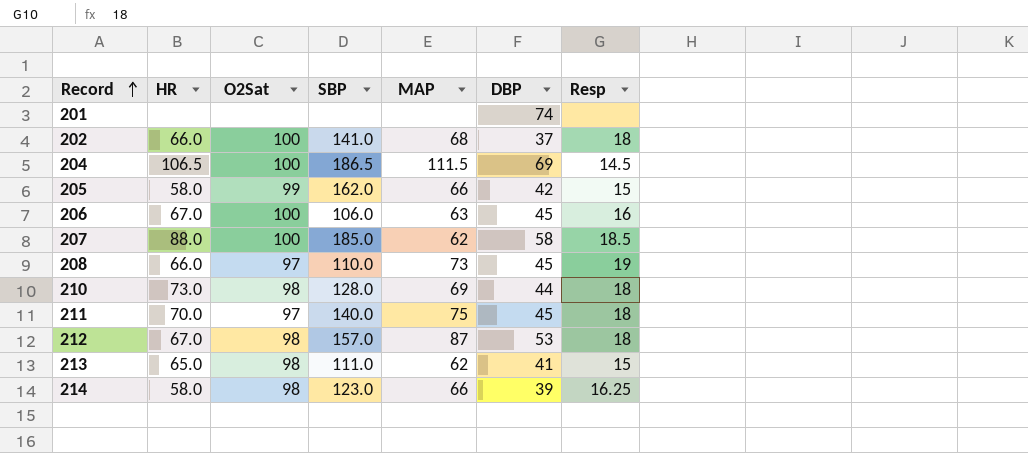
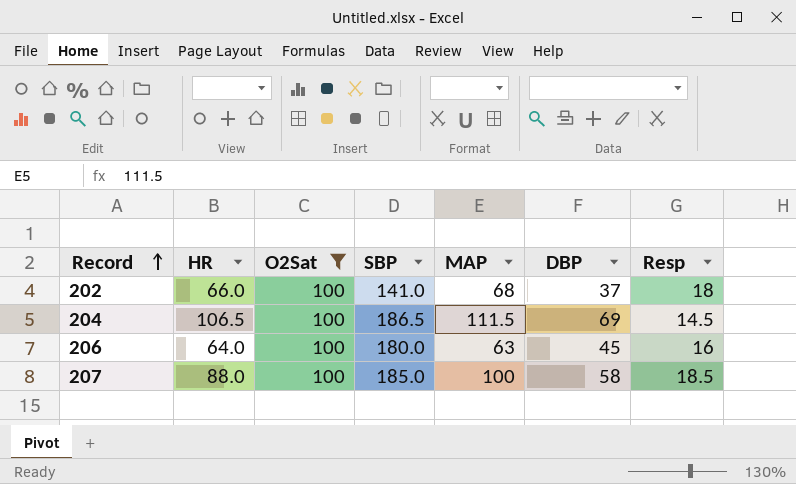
filter: none -> O2Sat = 100
206 | HR: 67.0 -> 64.0
206 | SBP: 106.0 -> 180.0
207 | MAP: 62 -> 100

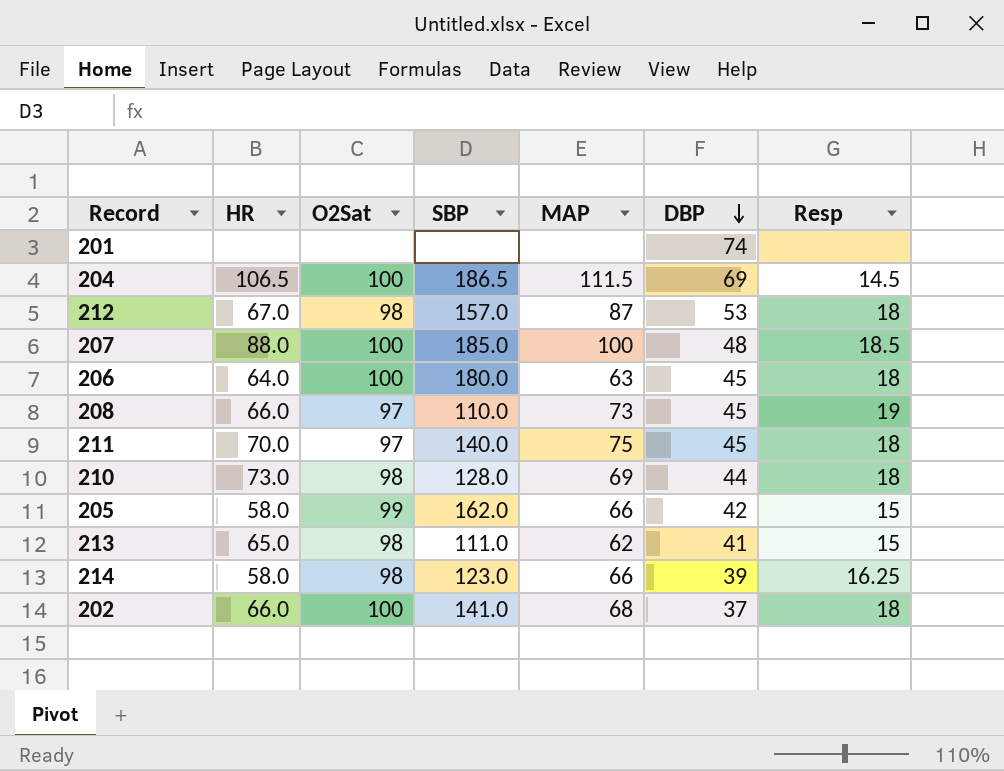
filter: O2Sat = 100 -> none
row order: Record ascending -> DBP descending
207 | DBP: 58 -> 48
206 | Resp: 16 -> 18

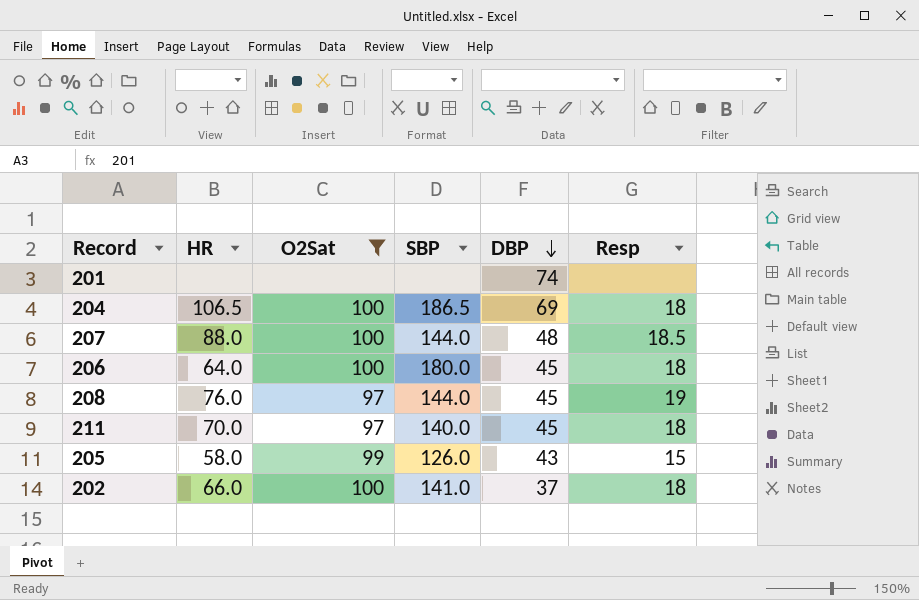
filter: none -> O2Sat != 98
column MAP | position: 5 -> none
204 | Resp: 14.5 -> 18
207 | SBP: 185.0 -> 144.0
208 | HR: 66.0 -> 76.0
208 | SBP: 110.0 -> 144.0
205 | SBP: 162.0 -> 126.0
205 | DBP: 42 -> 43

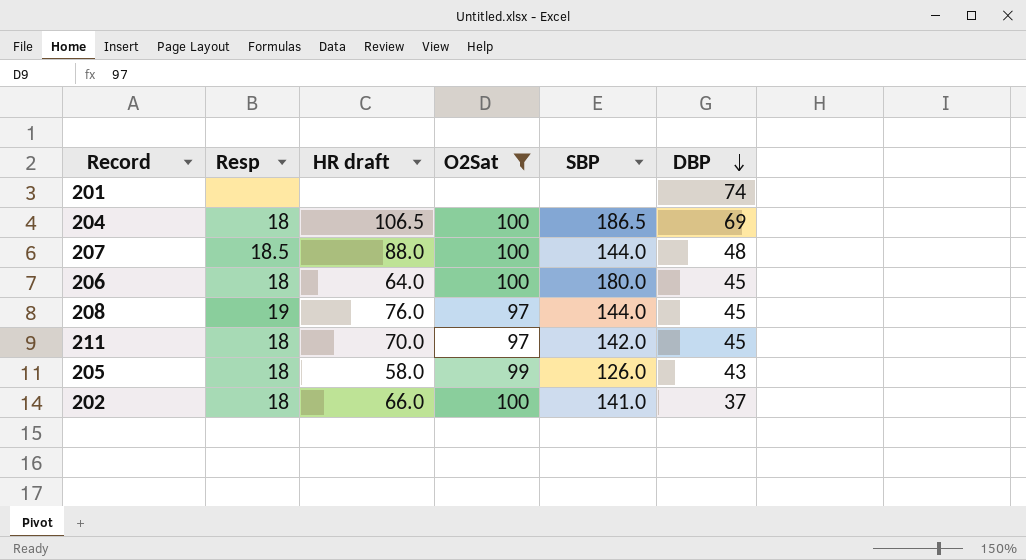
column Resp | position: 6 -> 2
column name: HR -> HR draft
211 | SBP: 140.0 -> 142.0
205 | Resp: 15 -> 18

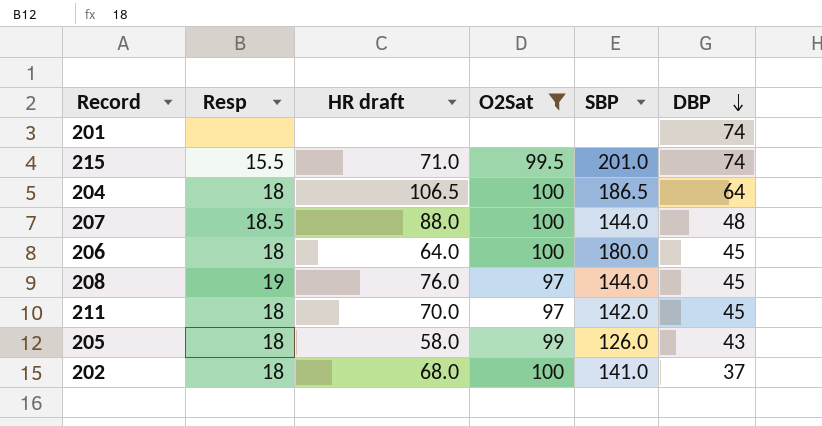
row 215: none -> 15.5 | 71.0 | 99.5 | 201.0 | 74
204 | DBP: 69 -> 64
202 | HR draft: 66.0 -> 68.0

